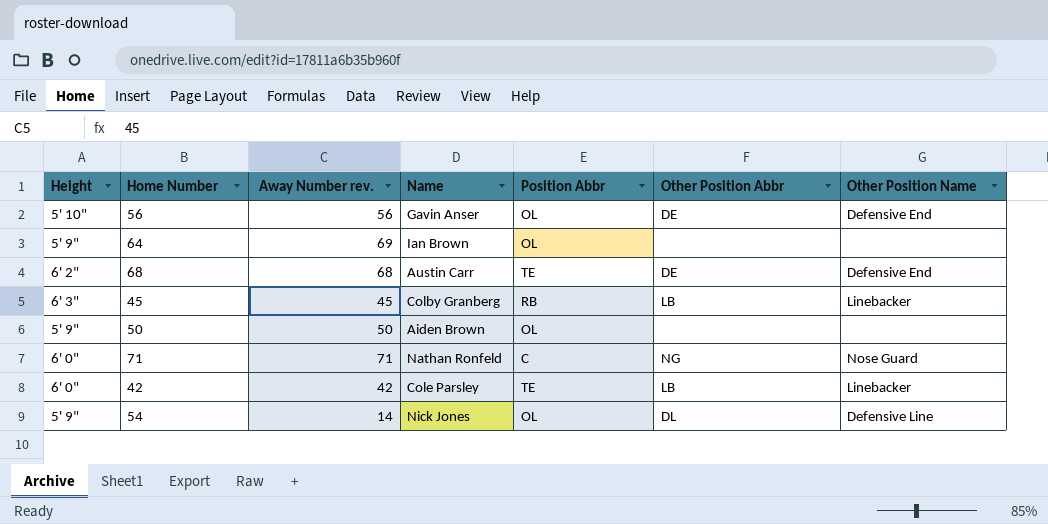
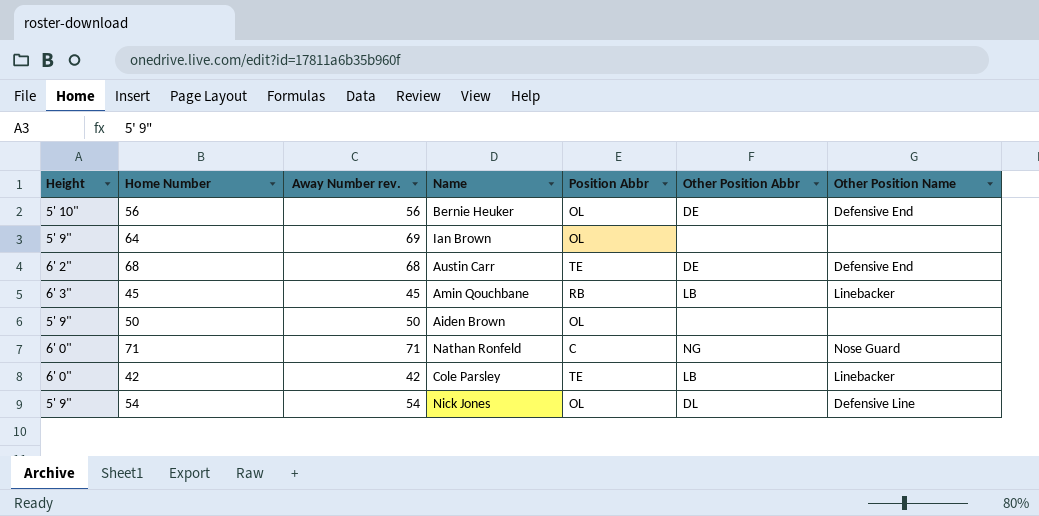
56 | Name: Gavin Anser -> Bernie Heuker
45 | Name: Colby Granberg -> Amin Qouchbane
54 | Away Number rev.: 14 -> 54

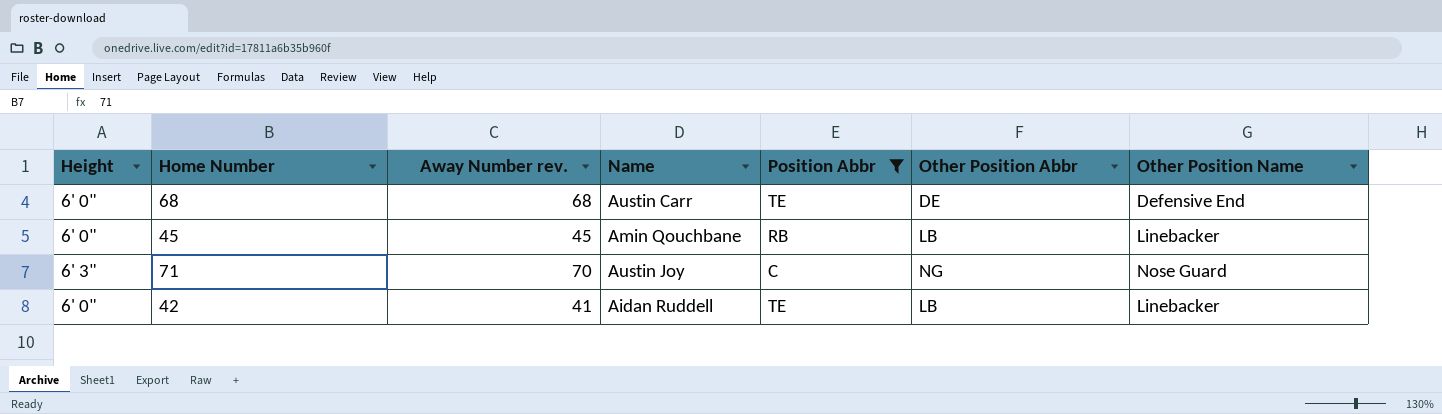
filter: none -> Position Abbr != OL
68 | Height: 6' 2" -> 6' 0"
45 | Height: 6' 3" -> 6' 0"
71 | Height: 6' 0" -> 6' 3"
71 | Away Number rev.: 71 -> 70
71 | Name: Nathan Ronfeld -> Austin Joy
42 | Away Number rev.: 42 -> 41
42 | Name: Cole Parsley -> Aidan Ruddell

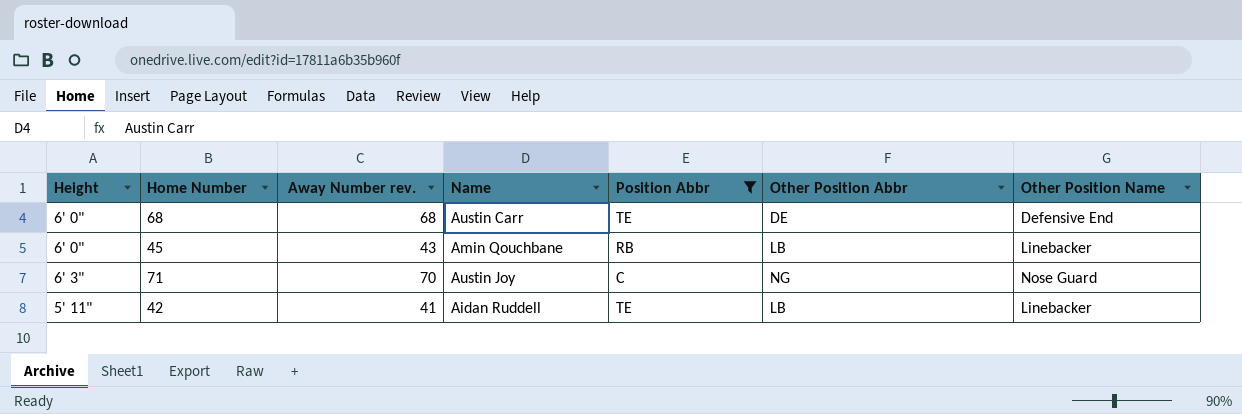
45 | Away Number rev.: 45 -> 43
42 | Height: 6' 0" -> 5' 11"

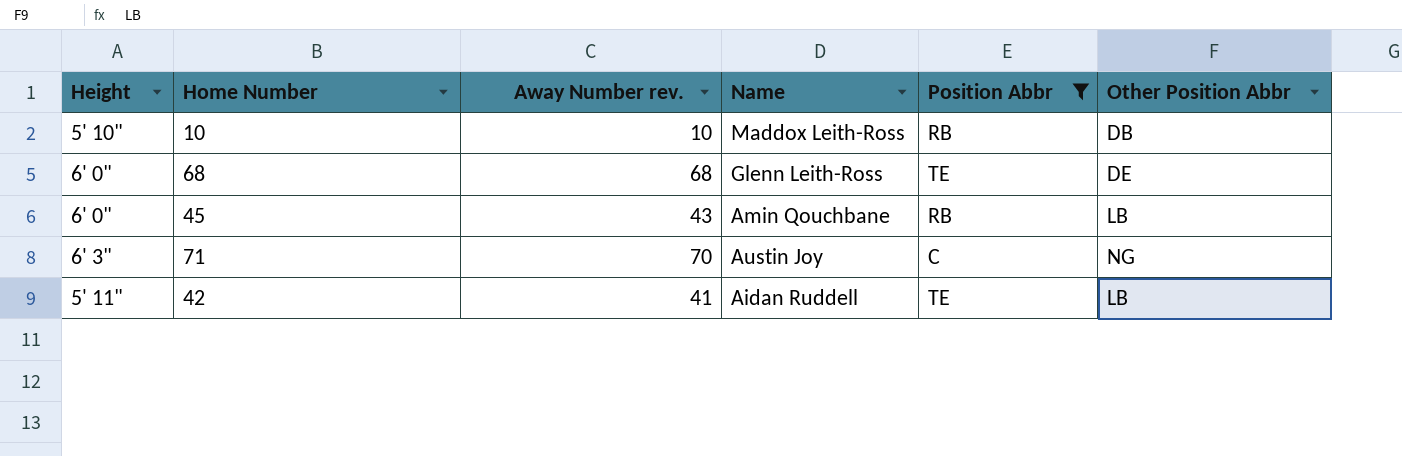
column Other Position Name | position: 7 -> none
row 10: none -> 5' 10" | 10 | Maddox Leith-Ross | RB | DB
68 | Name: Austin Carr -> Glenn Leith-Ross

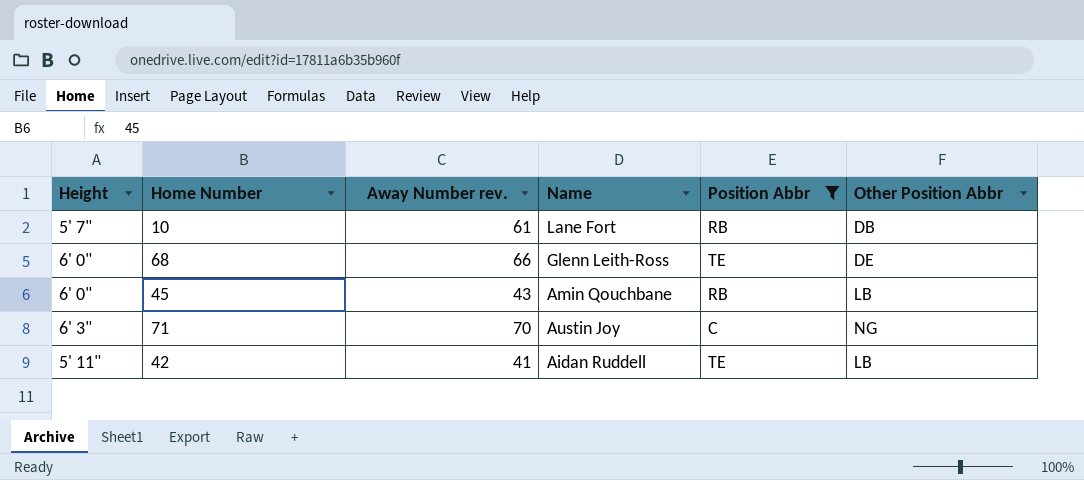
10 | Height: 5' 10" -> 5' 7"
10 | Away Number rev.: 10 -> 61
10 | Name: Maddox Leith-Ross -> Lane Fort
68 | Away Number rev.: 68 -> 66

